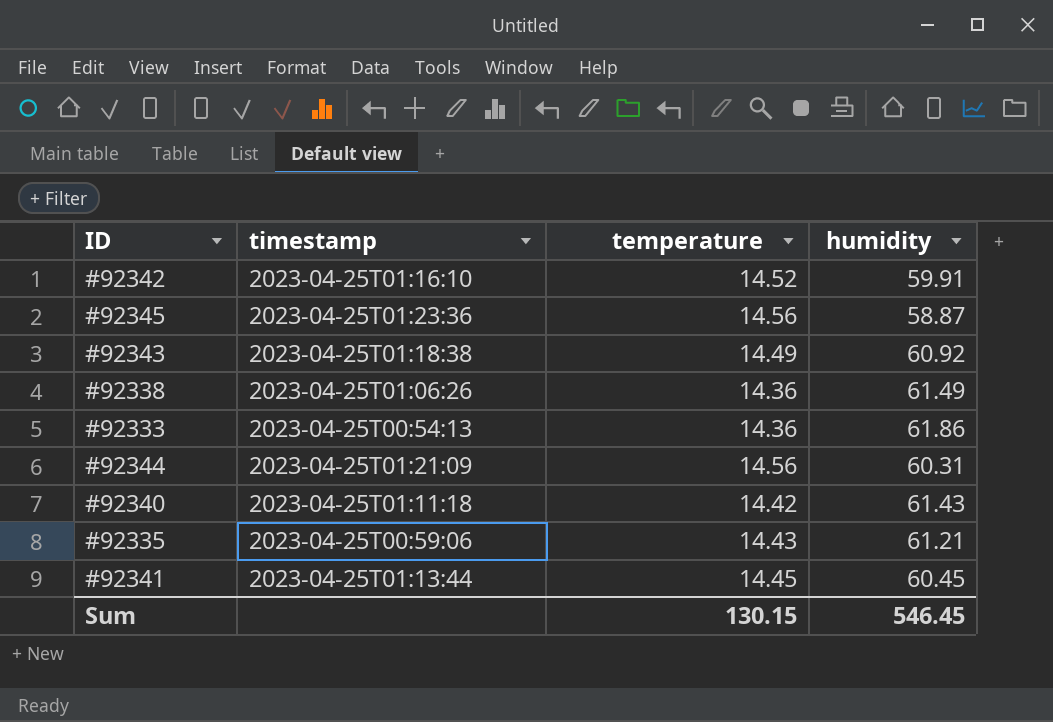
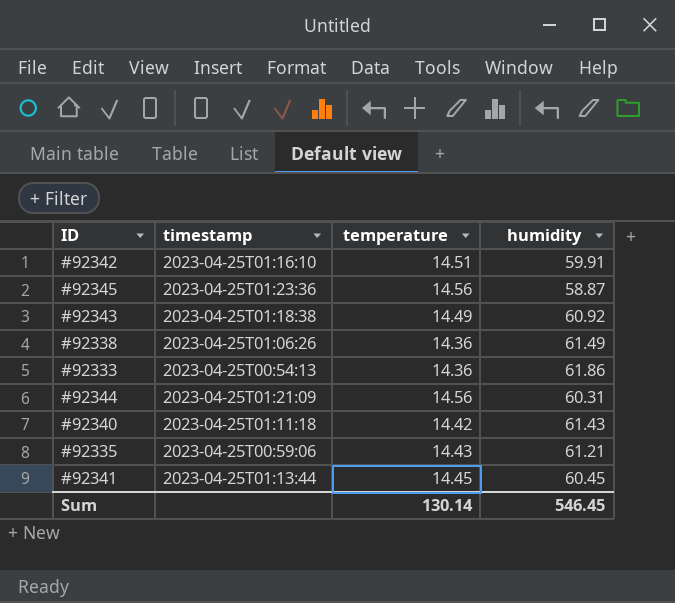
#92342 | temperature: 14.52 -> 14.51
Sum | temperature: 130.15 -> 130.14

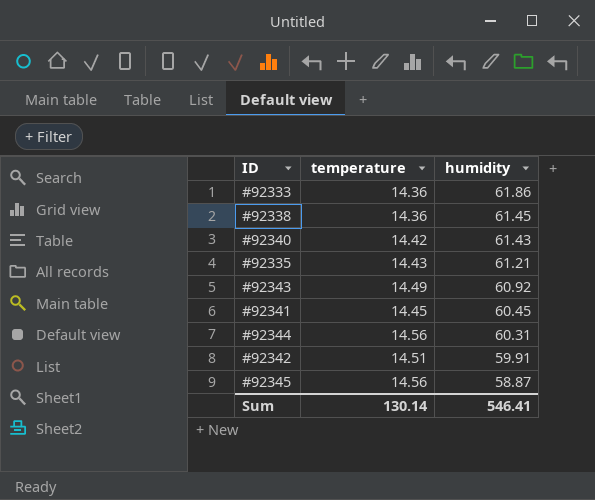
row order: none -> humidity descending
column timestamp | position: 2 -> none
#92338 | humidity: 61.49 -> 61.45
Sum | humidity: 546.45 -> 546.41

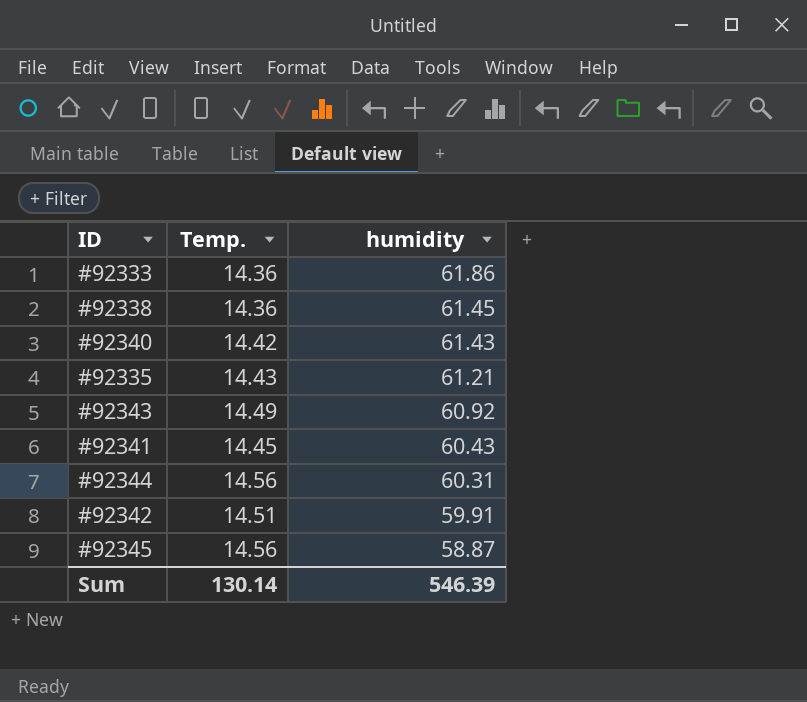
column name: temperature -> Temp.
#92341 | humidity: 60.45 -> 60.43
Sum | humidity: 546.41 -> 546.39

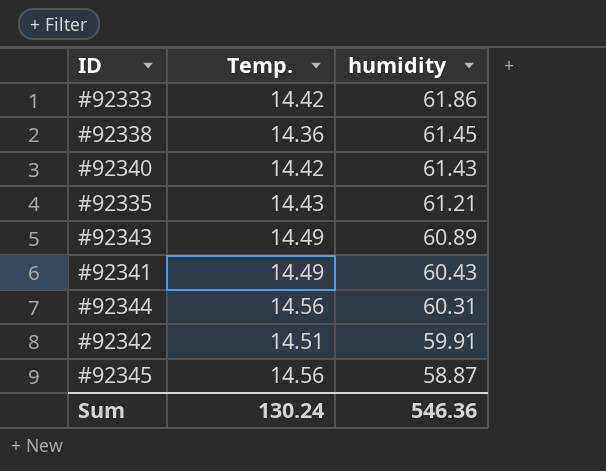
#92333 | Temp.: 14.36 -> 14.42
#92343 | humidity: 60.92 -> 60.89
#92341 | Temp.: 14.45 -> 14.49
Sum | Temp.: 130.14 -> 130.24
Sum | humidity: 546.39 -> 546.36

